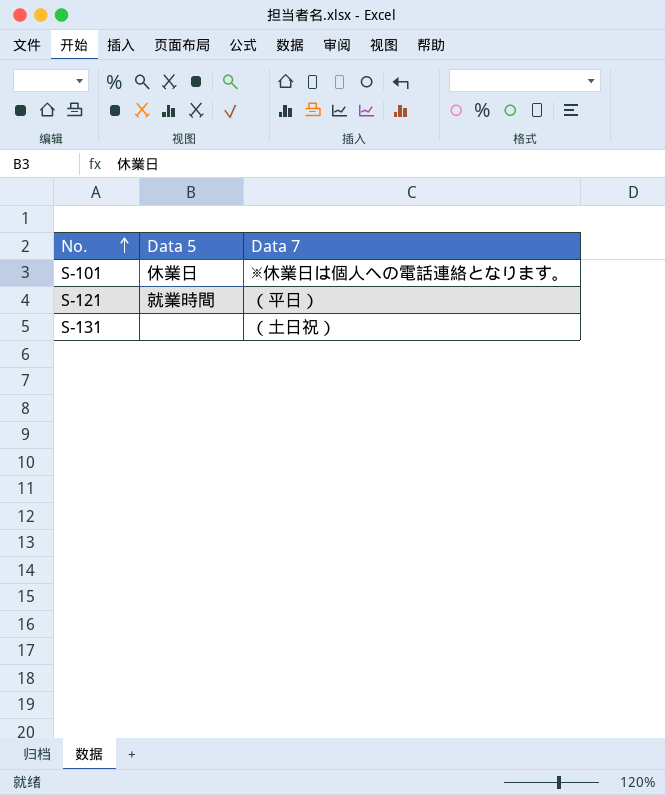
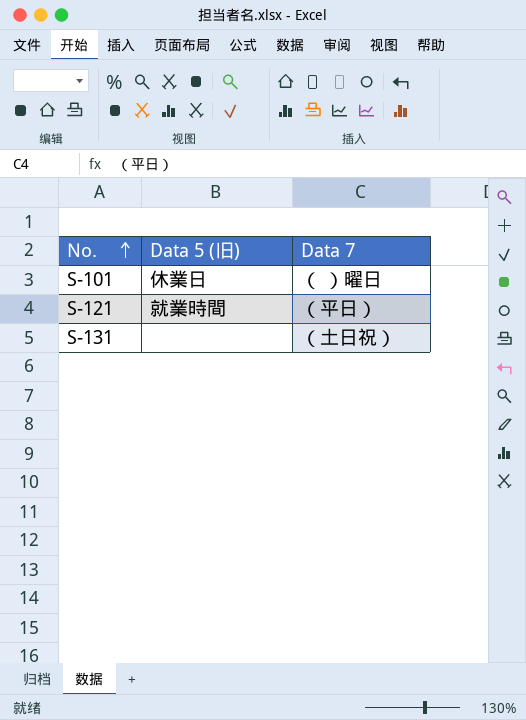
column name: Data 5 -> Data 5 (旧)
S-101 | Data 7: ※休業日は個人への電話連絡となります。 -> （ ）曜日

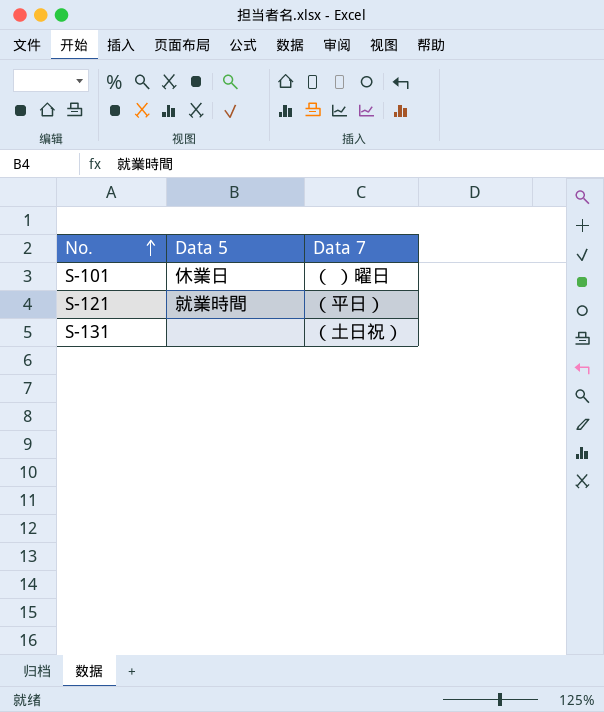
column name: Data 5 (旧) -> Data 5

